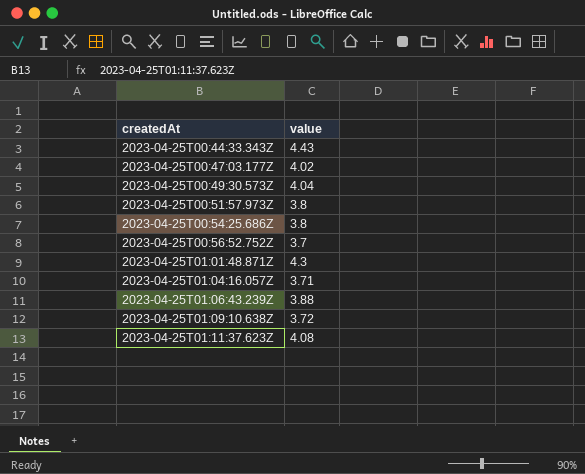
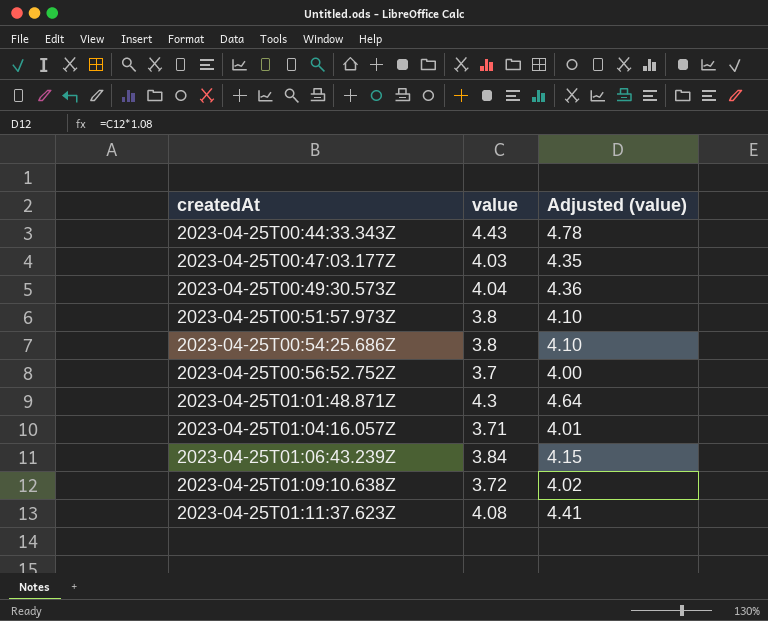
column Adjusted (value) | formula: none -> [value] * 1.08
2023-04-25T00:47:03.177Z | value: 4.02 -> 4.03
2023-04-25T01:06:43.239Z | value: 3.88 -> 3.84

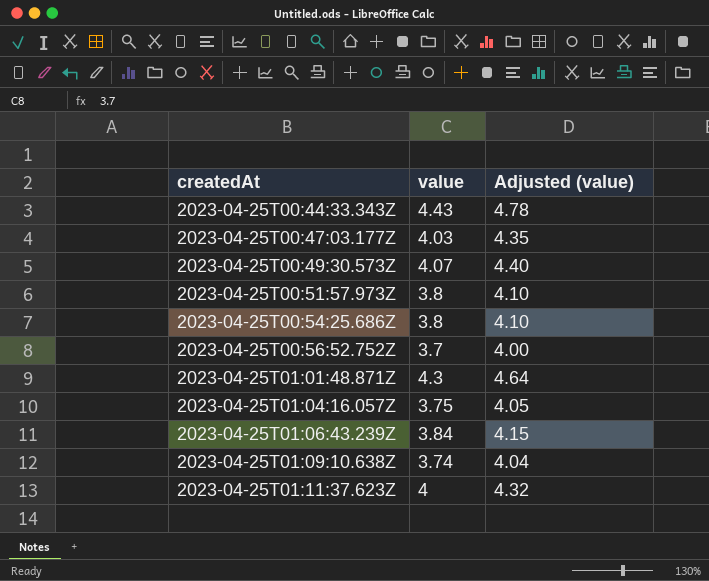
2023-04-25T00:49:30.573Z | value: 4.04 -> 4.07
2023-04-25T00:49:30.573Z | Adjusted (value): 4.36 -> 4.40
2023-04-25T01:04:16.057Z | value: 3.71 -> 3.75
2023-04-25T01:04:16.057Z | Adjusted (value): 4.01 -> 4.05
2023-04-25T01:09:10.638Z | value: 3.72 -> 3.74
2023-04-25T01:09:10.638Z | Adjusted (value): 4.02 -> 4.04
2023-04-25T01:11:37.623Z | value: 4.08 -> 4
2023-04-25T01:11:37.623Z | Adjusted (value): 4.41 -> 4.32

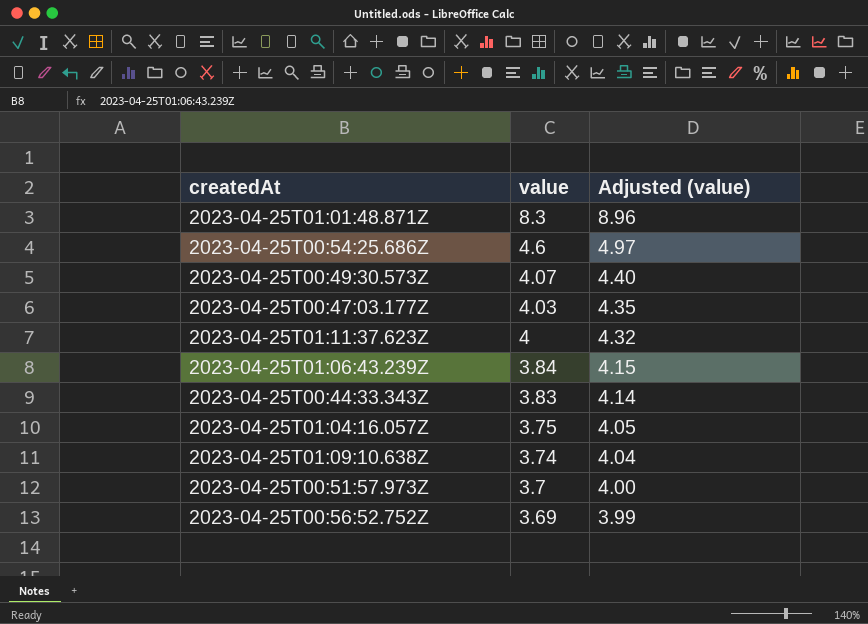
row order: createdAt ascending -> value descending
2023-04-25T01:01:48.871Z | value: 4.3 -> 8.3
2023-04-25T01:01:48.871Z | Adjusted (value): 4.64 -> 8.96
2023-04-25T00:54:25.686Z | value: 3.8 -> 4.6
2023-04-25T00:54:25.686Z | Adjusted (value): 4.10 -> 4.97
2023-04-25T00:44:33.343Z | value: 4.43 -> 3.83
2023-04-25T00:44:33.343Z | Adjusted (value): 4.78 -> 4.14
2023-04-25T00:51:57.973Z | value: 3.8 -> 3.7
2023-04-25T00:51:57.973Z | Adjusted (value): 4.10 -> 4.00
2023-04-25T00:56:52.752Z | value: 3.7 -> 3.69
2023-04-25T00:56:52.752Z | Adjusted (value): 4.00 -> 3.99

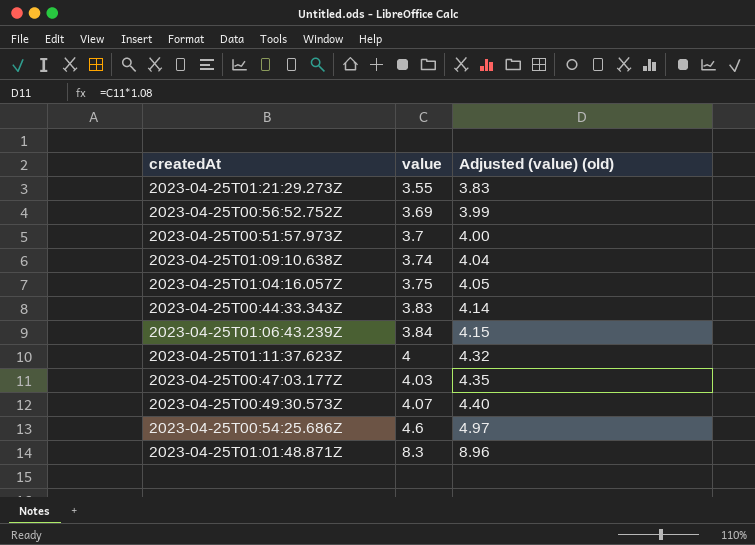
row order: value descending -> value ascending
column name: Adjusted (value) -> Adjusted (value) (old)
row 2023-04-25T01:21:29.273Z: none -> 3.55 | 3.83

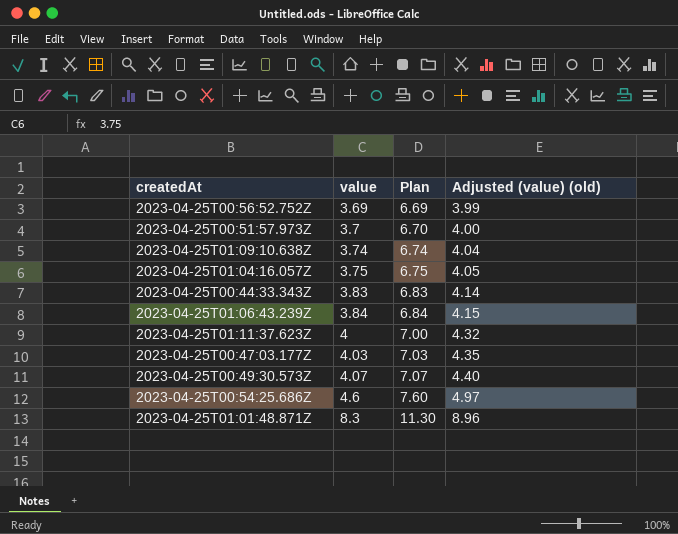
column Plan | formula: none -> [value] + 3
row 2023-04-25T01:21:29.273Z: 3.55 | 3.83 -> none

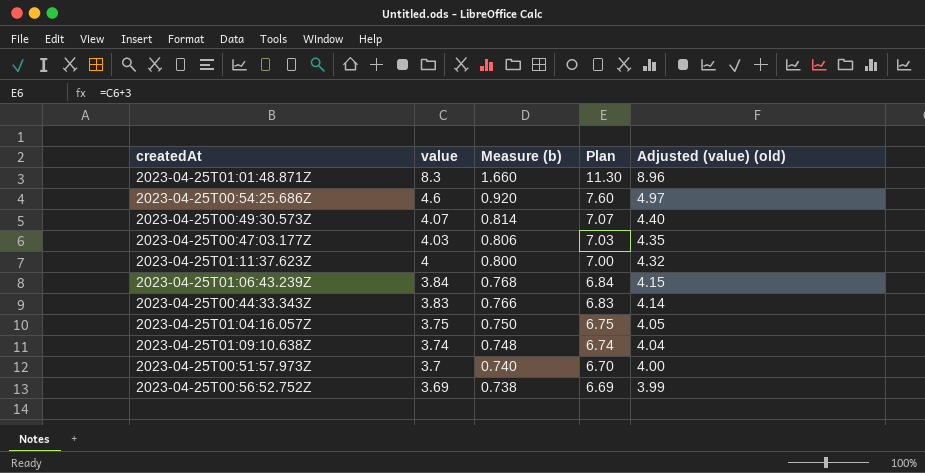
row order: value ascending -> value descending
column Measure (b) | formula: none -> [value] * 0.2

